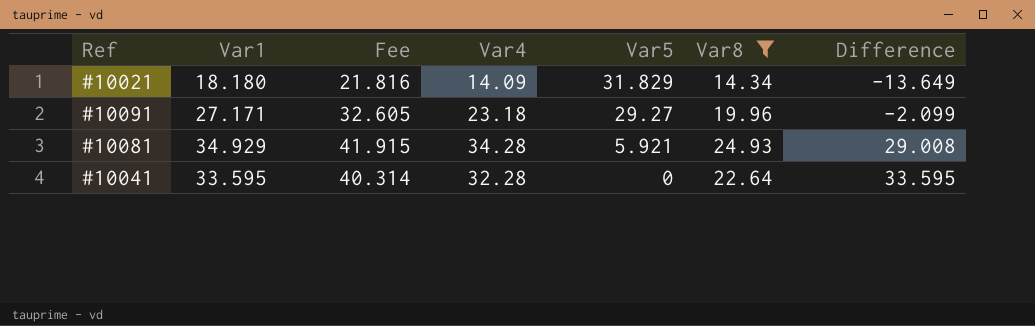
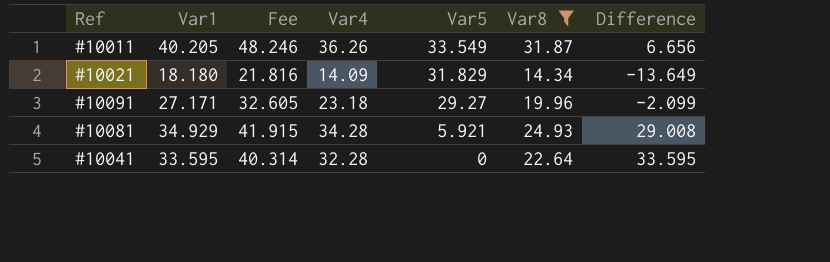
row #10011: none -> 40.205 | 48.246 | 36.26 | 33.549 | 31.87 | 6.656

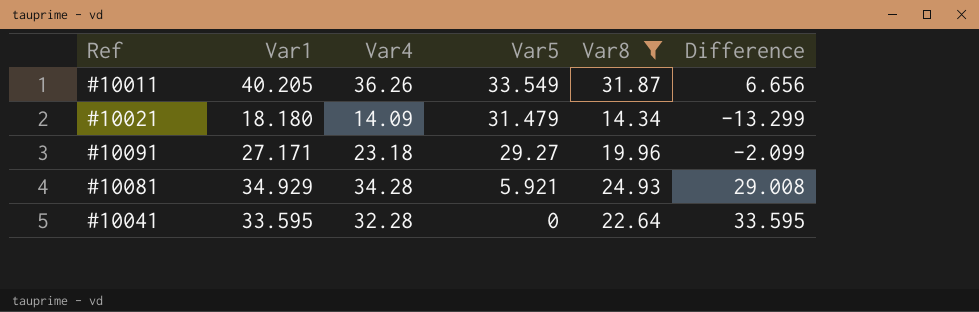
column Fee | formula: [Var1] * 1.2 -> none
#10021 | Var5: 31.829 -> 31.479
#10021 | Difference: -13.649 -> -13.299

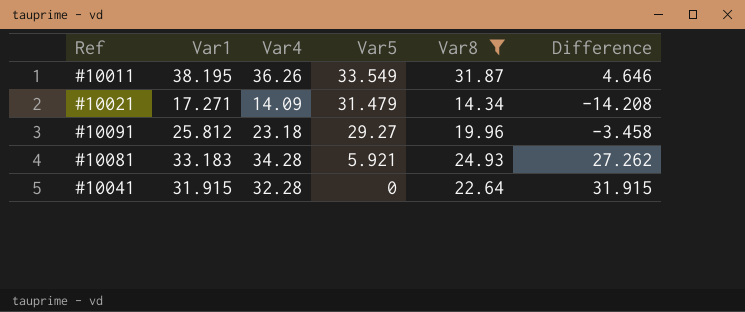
#10011 | Var1: 40.205 -> 38.195
#10011 | Difference: 6.656 -> 4.646
#10021 | Var1: 18.180 -> 17.271
#10021 | Difference: -13.299 -> -14.208
#10091 | Var1: 27.171 -> 25.812
#10091 | Difference: -2.099 -> -3.458
#10081 | Var1: 34.929 -> 33.183
#10081 | Difference: 29.008 -> 27.262
#10041 | Var1: 33.595 -> 31.915
#10041 | Difference: 33.595 -> 31.915

